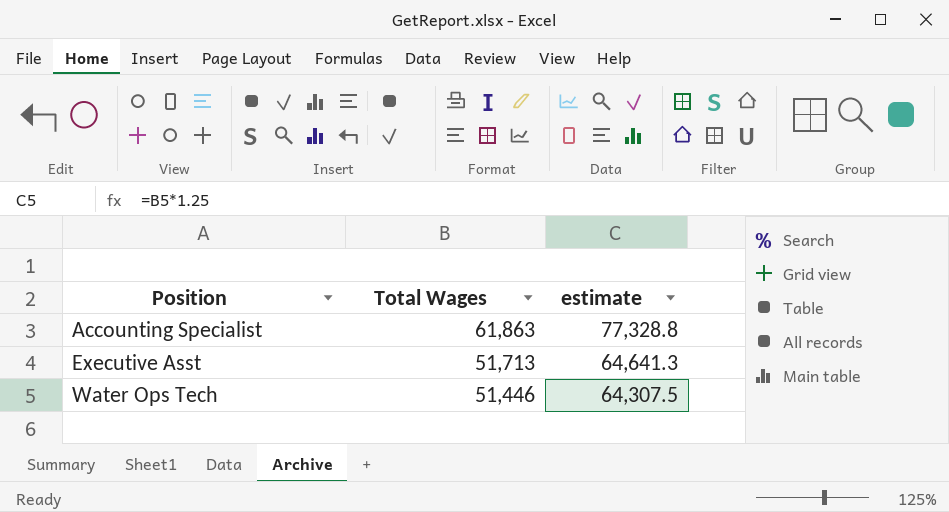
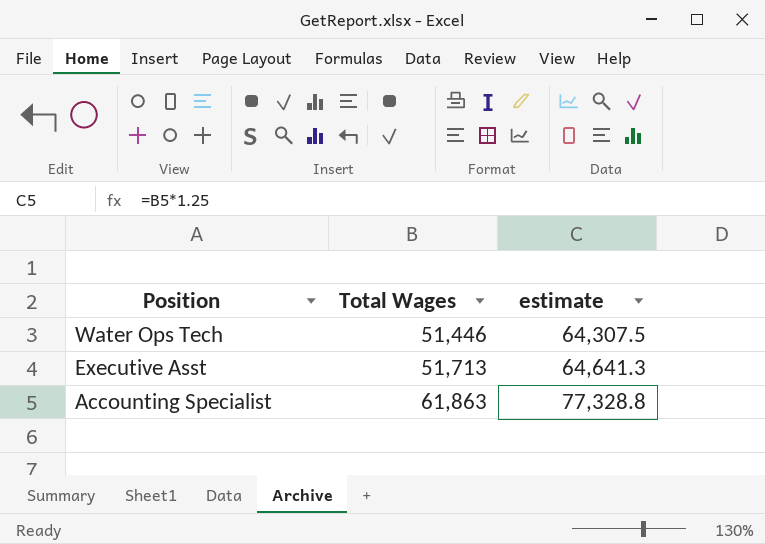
row order: Position ascending -> Position descending

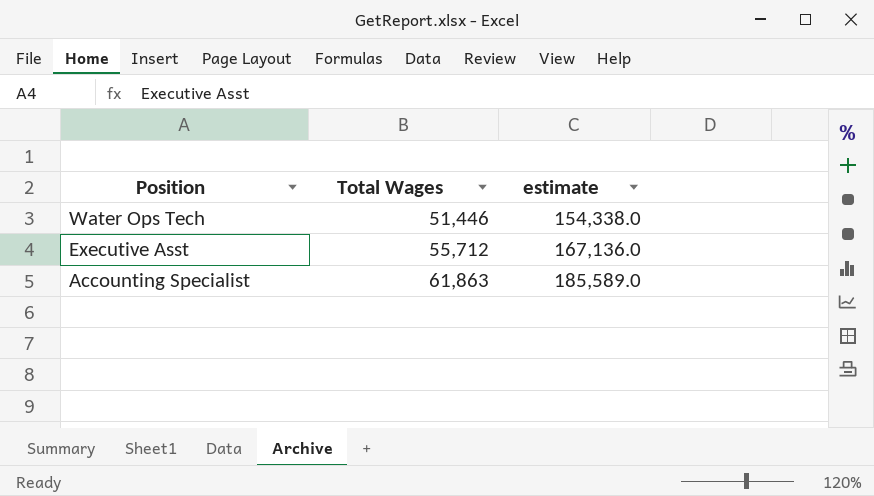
column estimate | formula: [Total Wages] * 1.25 -> [Total Wages] * 3
Executive Asst | Total Wages: 51,713 -> 55,712

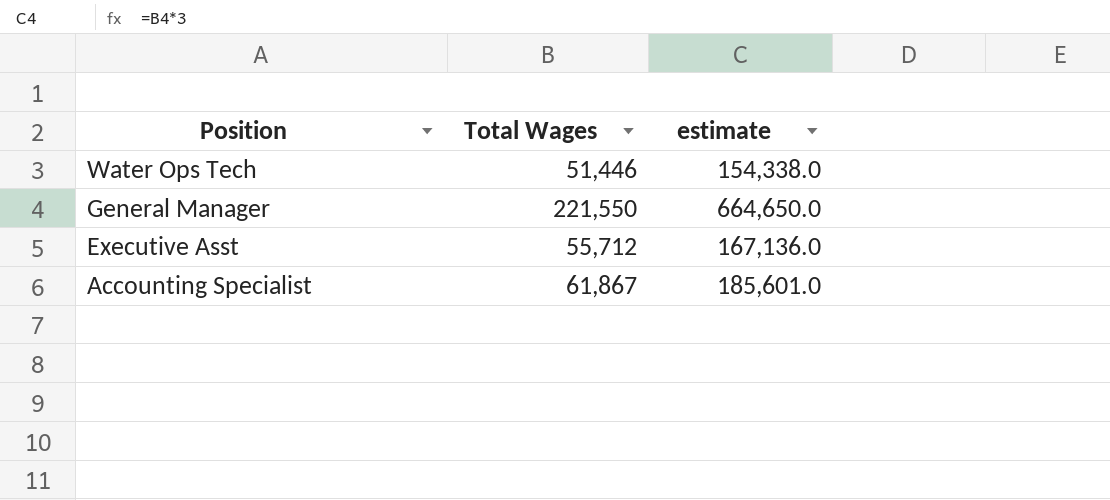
row General Manager: none -> 221,550 | 664,650.0
Accounting Specialist | Total Wages: 61,863 -> 61,867
Accounting Specialist | estimate: 185,589.0 -> 185,601.0

